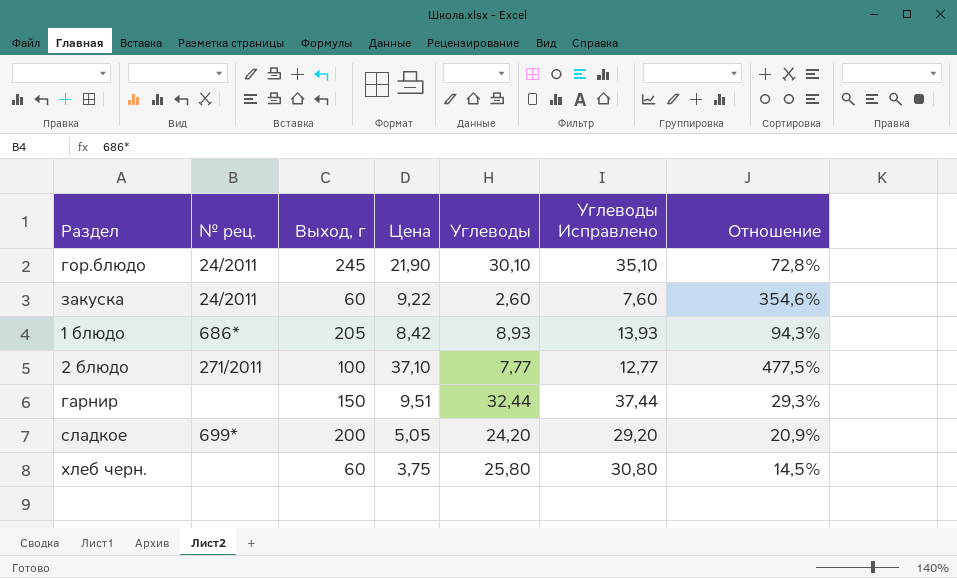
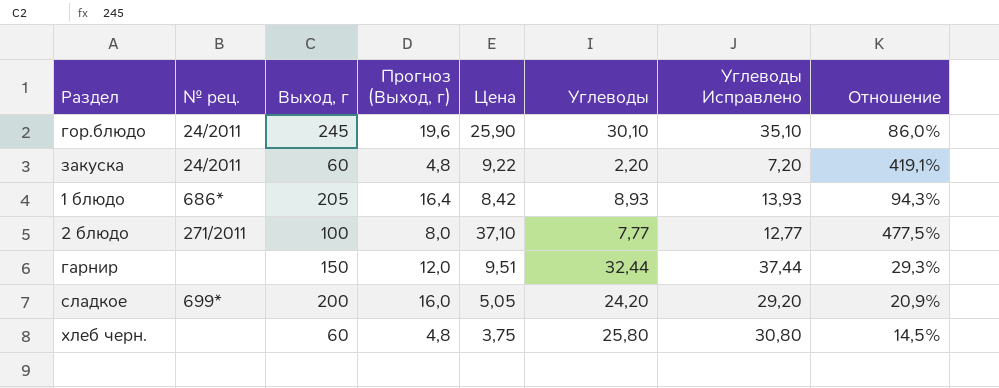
column Прогноз (Выход, г) | formula: none -> [Выход, г] * 0,08
гор.блюдо | Цена: 21,90 -> 25,90
гор.блюдо | Отношение: 72,8% -> 86,0%
закуска | Углеводы: 2,60 -> 2,20
закуска | Углеводы Исправлено: 7,60 -> 7,20
закуска | Отношение: 354,6% -> 419,1%

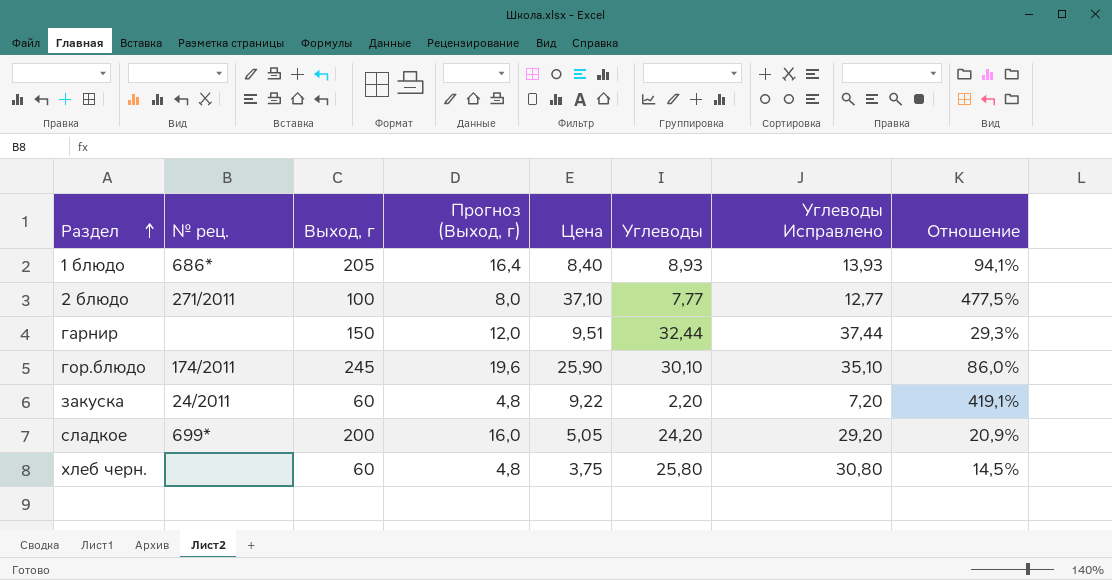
row order: none -> Раздел ascending
1 блюдо | Цена: 8,42 -> 8,40
1 блюдо | Отношение: 94,3% -> 94,1%
гор.блюдо | № рец.: 24/2011 -> 174/2011

